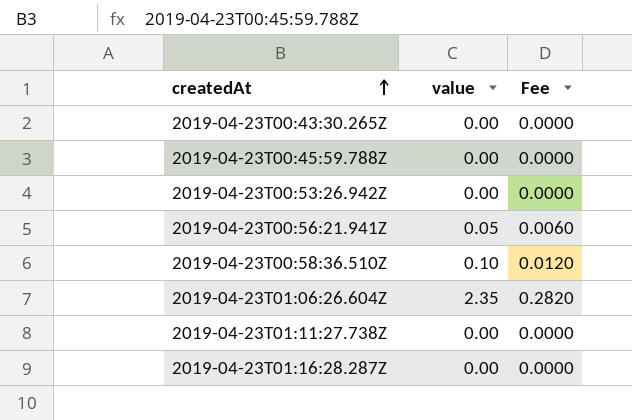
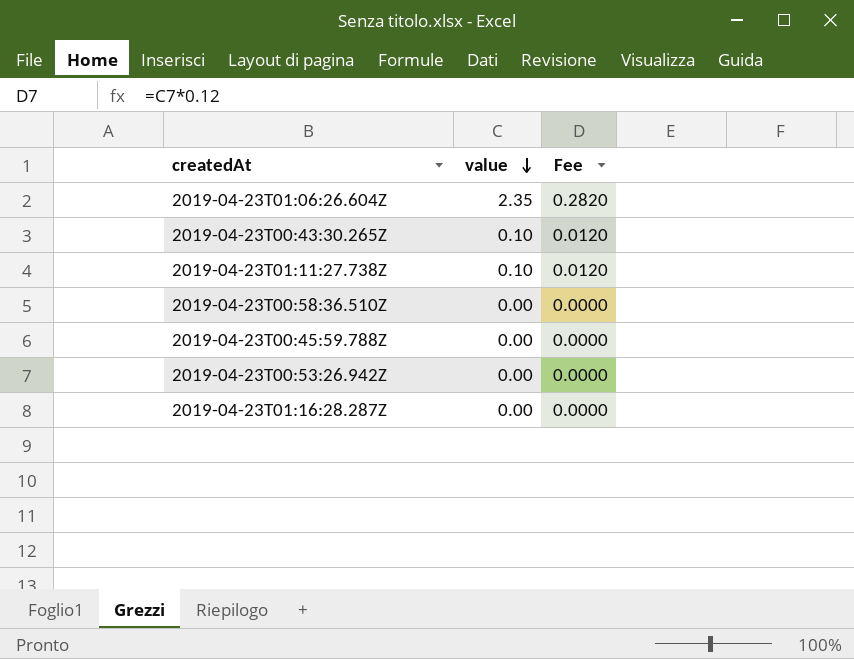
row order: createdAt ascending -> value descending
row 2019-04-23T00:56:21.941Z: 0.05 | 0.0060 -> none
2019-04-23T00:43:30.265Z | value: 0.00 -> 0.10
2019-04-23T00:43:30.265Z | Fee: 0.0000 -> 0.0120
2019-04-23T01:11:27.738Z | value: 0.00 -> 0.10
2019-04-23T01:11:27.738Z | Fee: 0.0000 -> 0.0120
2019-04-23T00:58:36.510Z | value: 0.10 -> 0.00
2019-04-23T00:58:36.510Z | Fee: 0.0120 -> 0.0000

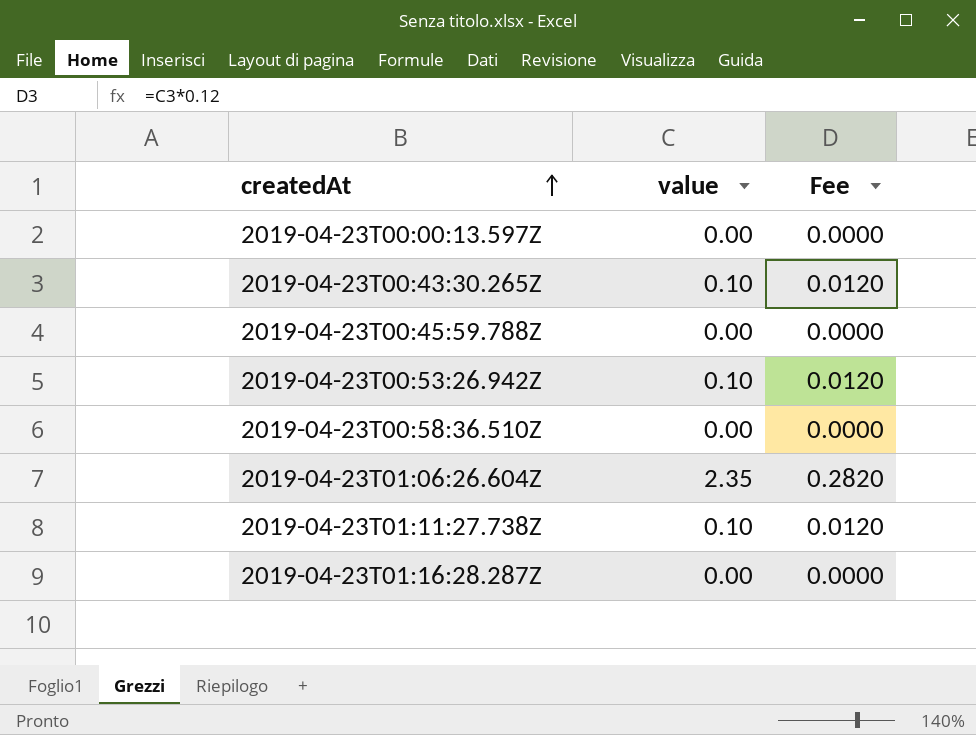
row order: value descending -> createdAt ascending
row 2019-04-23T00:00:13.597Z: none -> 0.00 | 0.0000
2019-04-23T00:53:26.942Z | value: 0.00 -> 0.10
2019-04-23T00:53:26.942Z | Fee: 0.0000 -> 0.0120

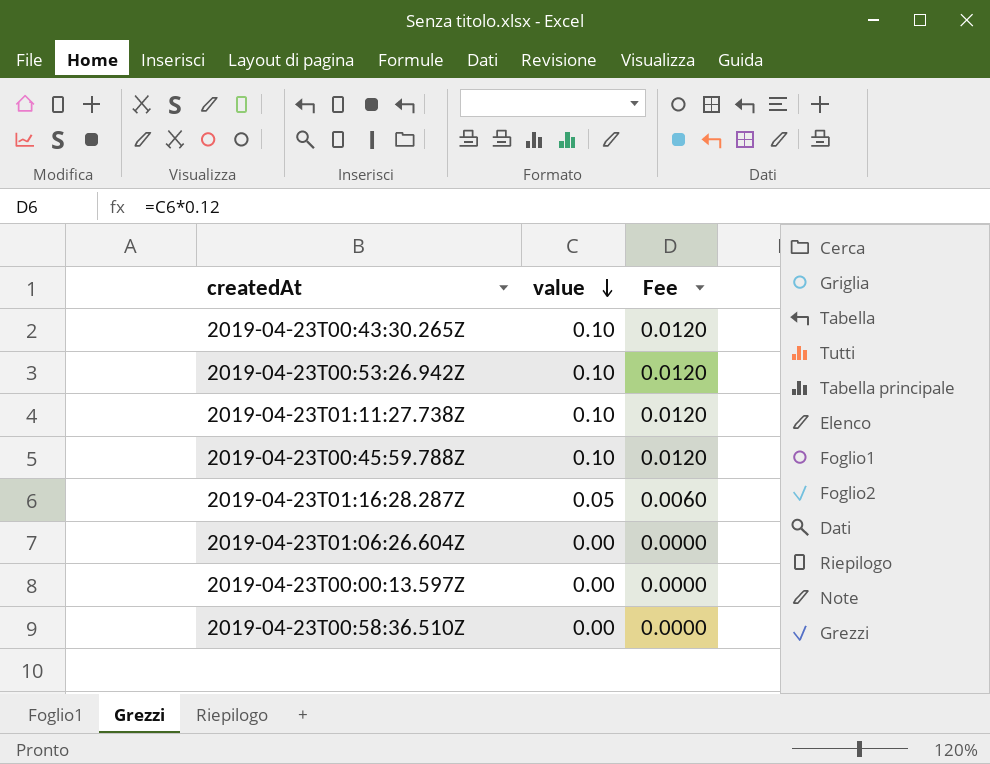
row order: createdAt ascending -> value descending
2019-04-23T00:45:59.788Z | value: 0.00 -> 0.10
2019-04-23T00:45:59.788Z | Fee: 0.0000 -> 0.0120
2019-04-23T01:16:28.287Z | value: 0.00 -> 0.05
2019-04-23T01:16:28.287Z | Fee: 0.0000 -> 0.0060
2019-04-23T01:06:26.604Z | value: 2.35 -> 0.00
2019-04-23T01:06:26.604Z | Fee: 0.2820 -> 0.0000

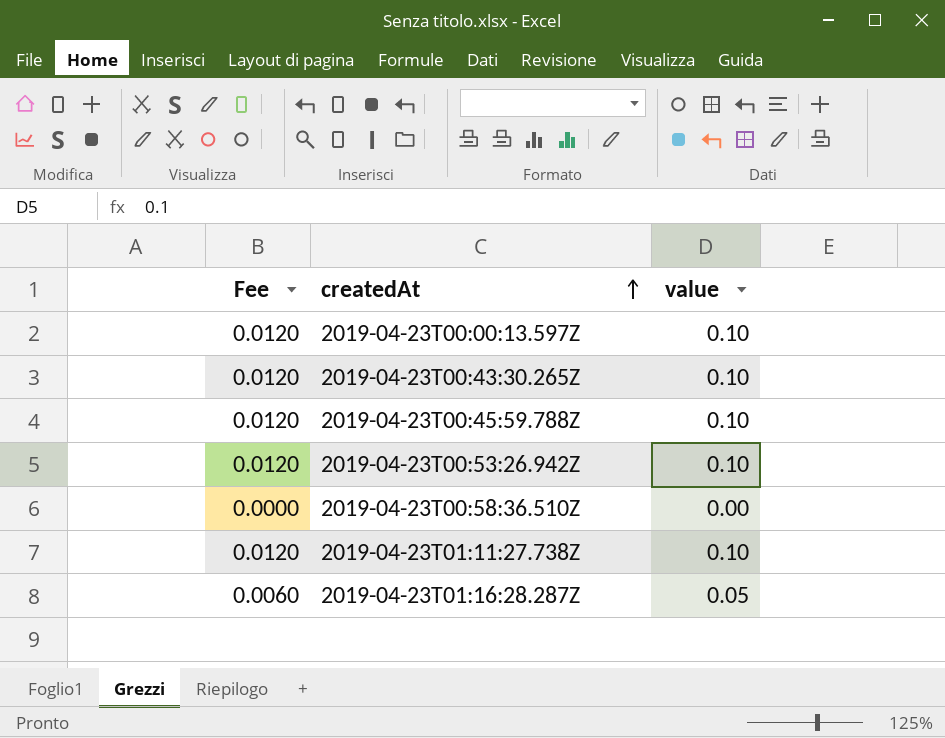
row order: value descending -> createdAt ascending
column Fee | position: 3 -> 1
row 2019-04-23T01:06:26.604Z: 0.00 | 0.0000 -> none
2019-04-23T00:00:13.597Z | Fee: 0.0000 -> 0.0120
2019-04-23T00:00:13.597Z | value: 0.00 -> 0.10

